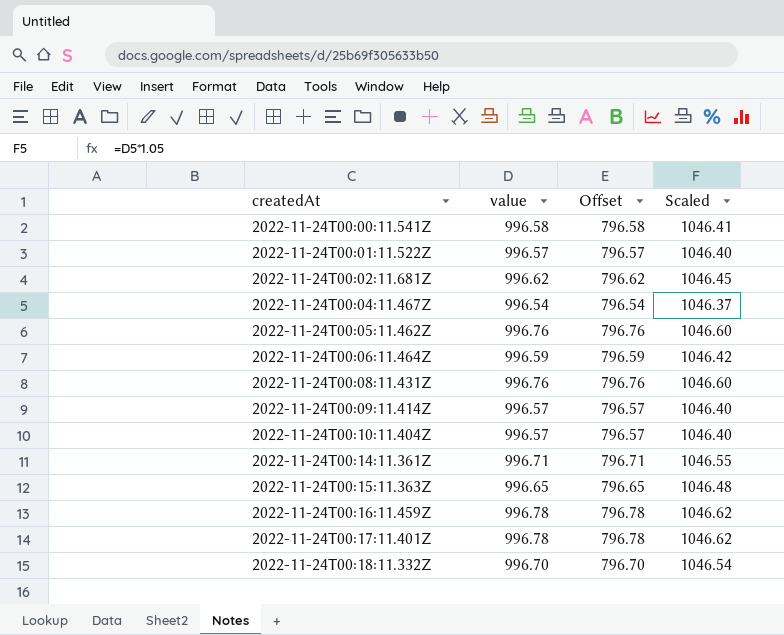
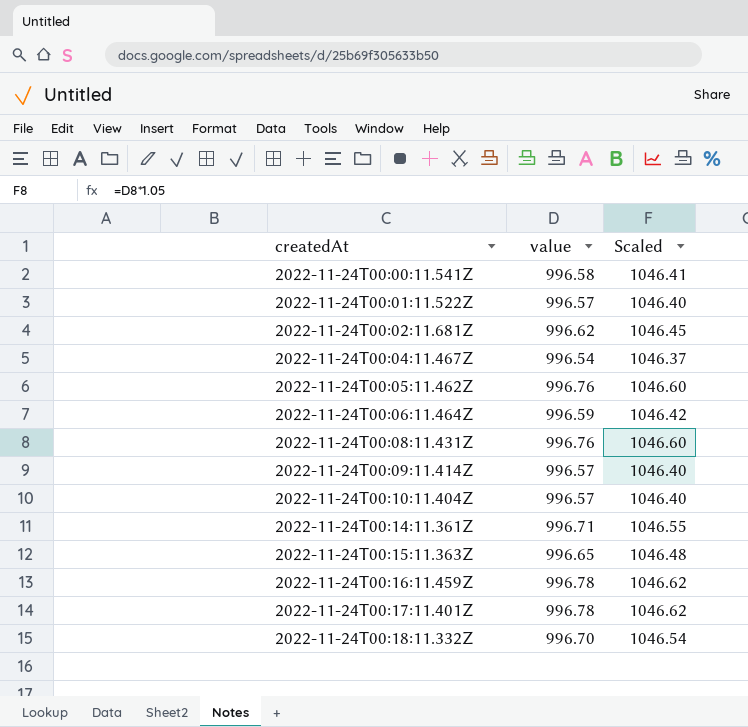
column Offset | formula: [value] - 200 -> none

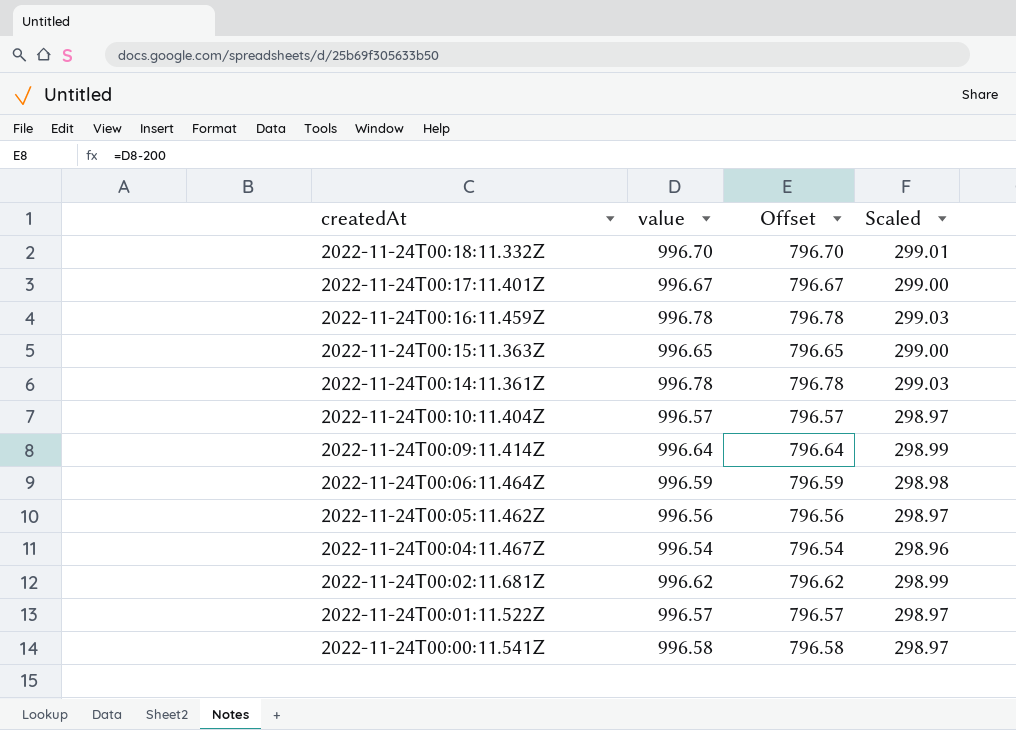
row order: createdAt ascending -> createdAt descending
column Offset | formula: none -> [value] - 200
column Scaled | formula: [value] * 1.05 -> [value] * 0.3
row 2022-11-24T00:08:11.431Z: 996.76 | 1046.60 -> none
2022-11-24T00:17:11.401Z | value: 996.78 -> 996.67
2022-11-24T00:14:11.361Z | value: 996.71 -> 996.78
2022-11-24T00:09:11.414Z | value: 996.57 -> 996.64
2022-11-24T00:05:11.462Z | value: 996.76 -> 996.56

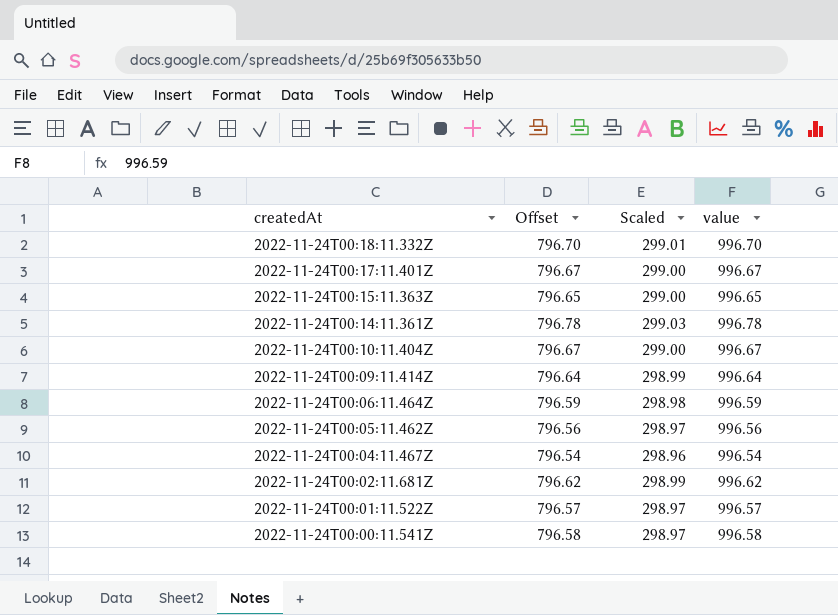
column value | position: 2 -> 4
row 2022-11-24T00:16:11.459Z: 996.78 | 796.78 | 299.03 -> none
2022-11-24T00:10:11.404Z | Offset: 796.57 -> 796.67
2022-11-24T00:10:11.404Z | Scaled: 298.97 -> 299.00
2022-11-24T00:10:11.404Z | value: 996.57 -> 996.67

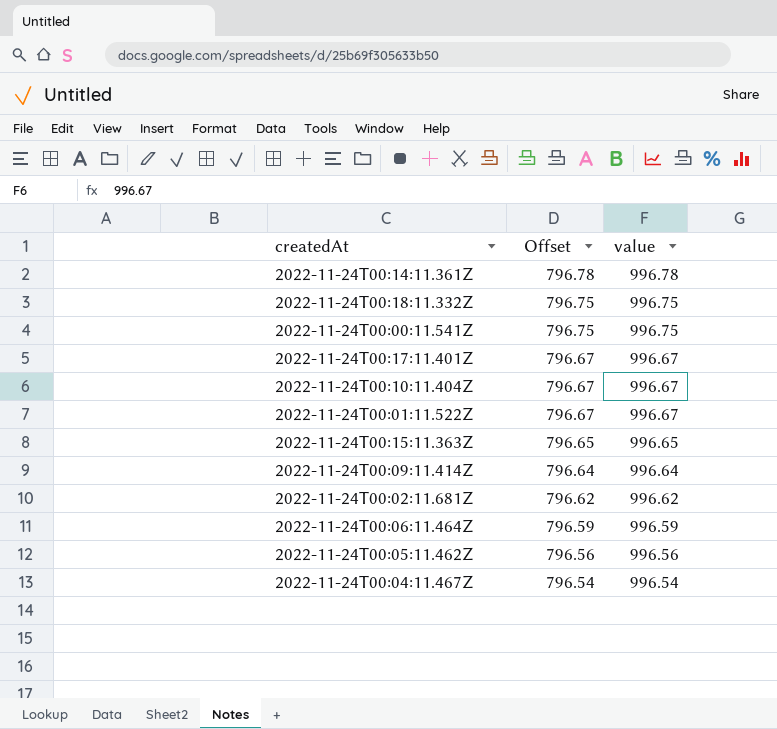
row order: createdAt descending -> Offset descending
column Scaled | formula: [value] * 0.3 -> none
2022-11-24T00:18:11.332Z | Offset: 796.70 -> 796.75
2022-11-24T00:18:11.332Z | value: 996.70 -> 996.75
2022-11-24T00:00:11.541Z | Offset: 796.58 -> 796.75
2022-11-24T00:00:11.541Z | value: 996.58 -> 996.75
2022-11-24T00:01:11.522Z | Offset: 796.57 -> 796.67
2022-11-24T00:01:11.522Z | value: 996.57 -> 996.67

